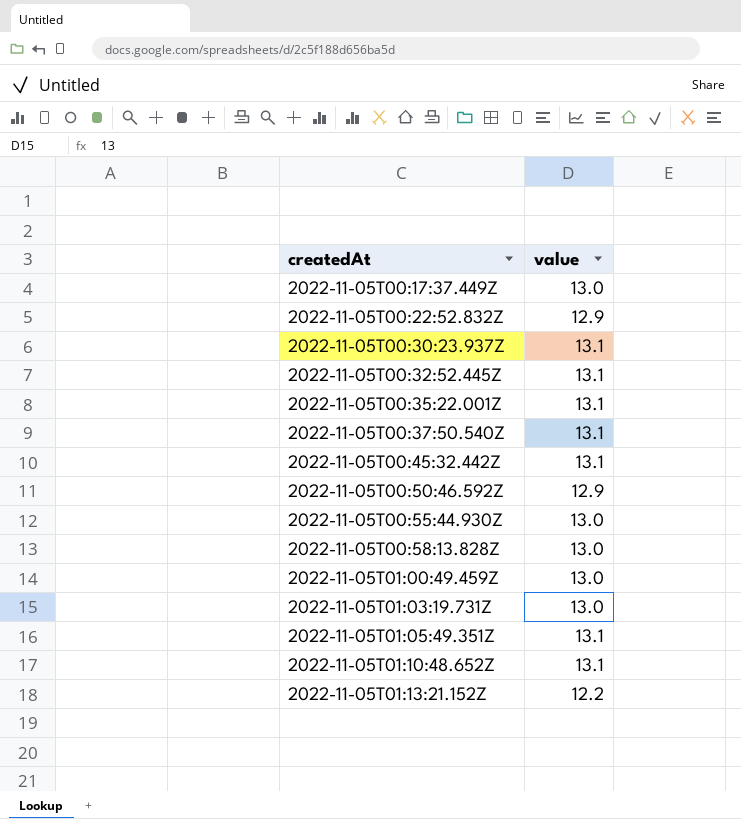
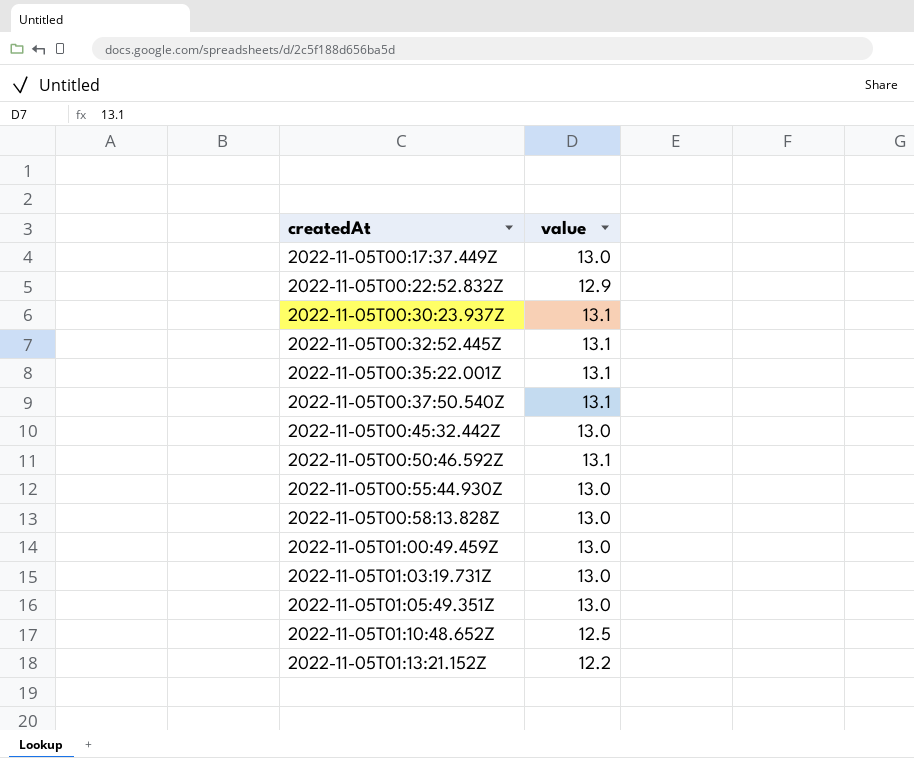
2022-11-05T00:45:32.442Z | value: 13.1 -> 13.0
2022-11-05T00:50:46.592Z | value: 12.9 -> 13.1
2022-11-05T01:05:49.351Z | value: 13.1 -> 13.0
2022-11-05T01:10:48.652Z | value: 13.1 -> 12.5

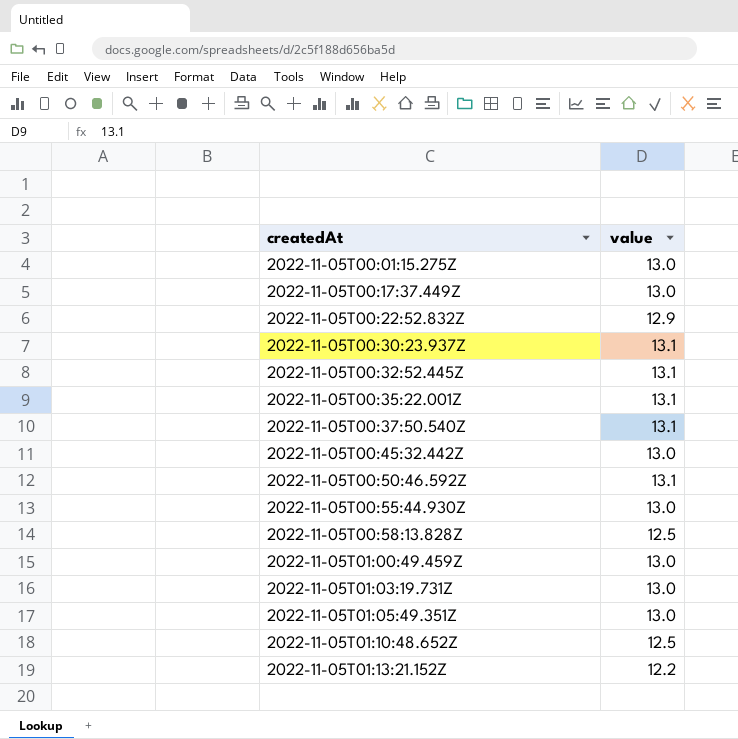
row 2022-11-05T00:01:15.275Z: none -> 13.0
2022-11-05T00:58:13.828Z | value: 13.0 -> 12.5

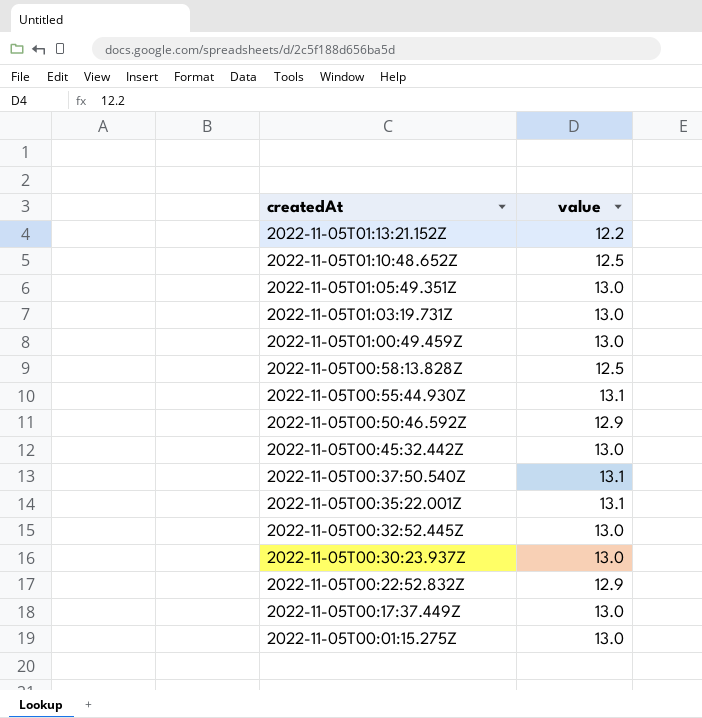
row order: createdAt ascending -> createdAt descending
2022-11-05T00:55:44.930Z | value: 13.0 -> 13.1
2022-11-05T00:50:46.592Z | value: 13.1 -> 12.9
2022-11-05T00:32:52.445Z | value: 13.1 -> 13.0
2022-11-05T00:30:23.937Z | value: 13.1 -> 13.0

